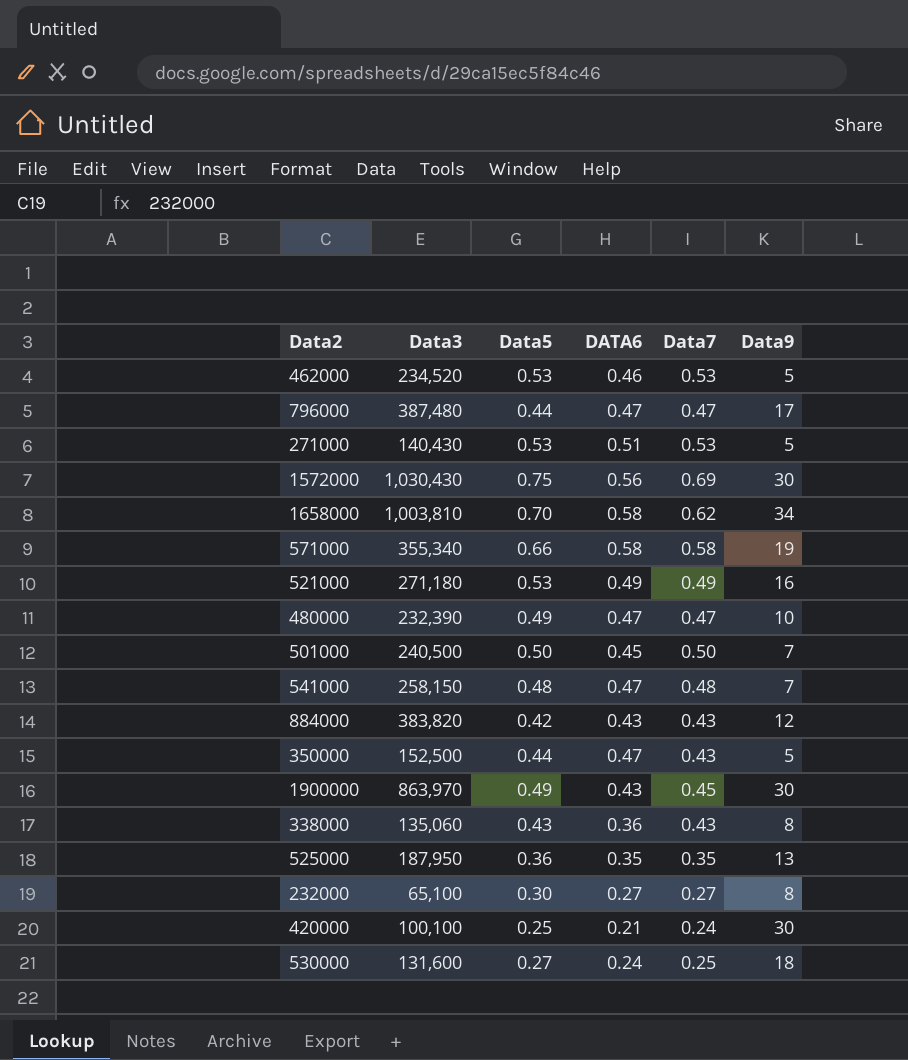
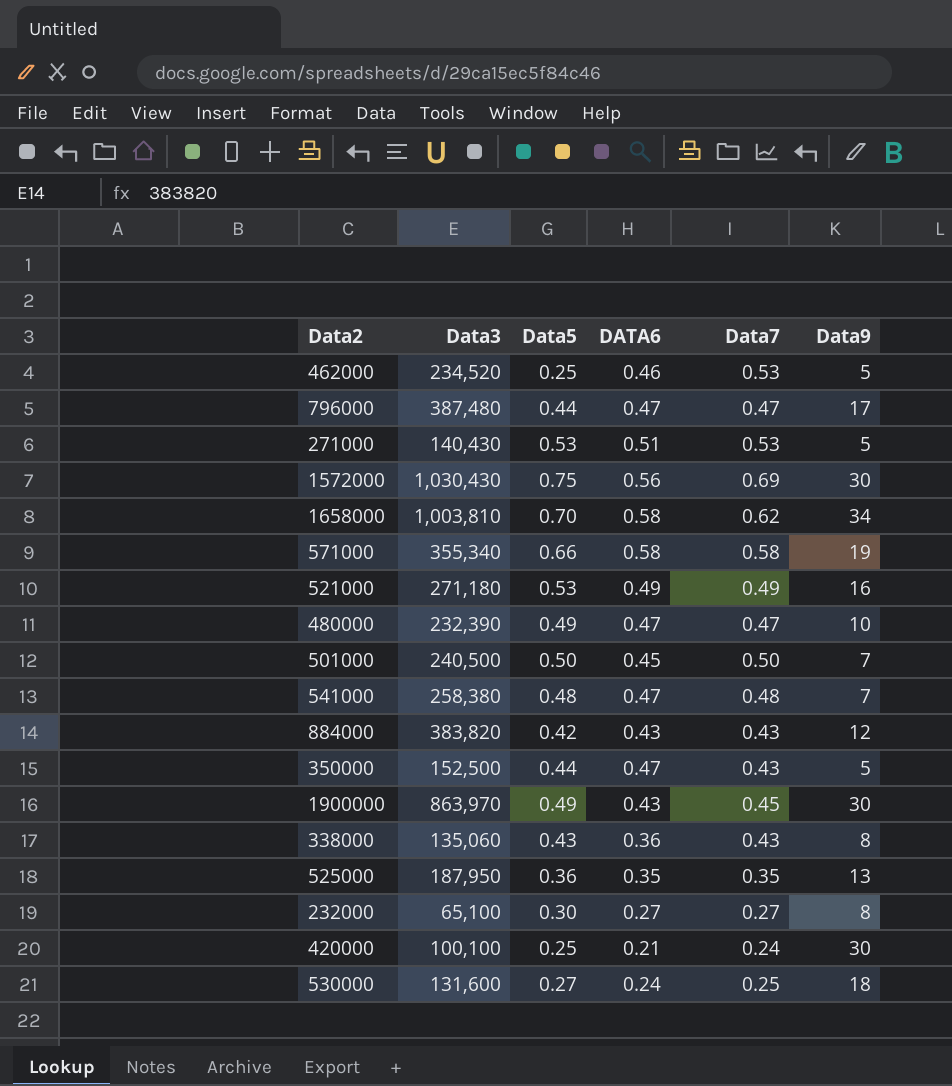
462000 | Data5: 0.53 -> 0.25
541000 | Data3: 258,150 -> 258,380

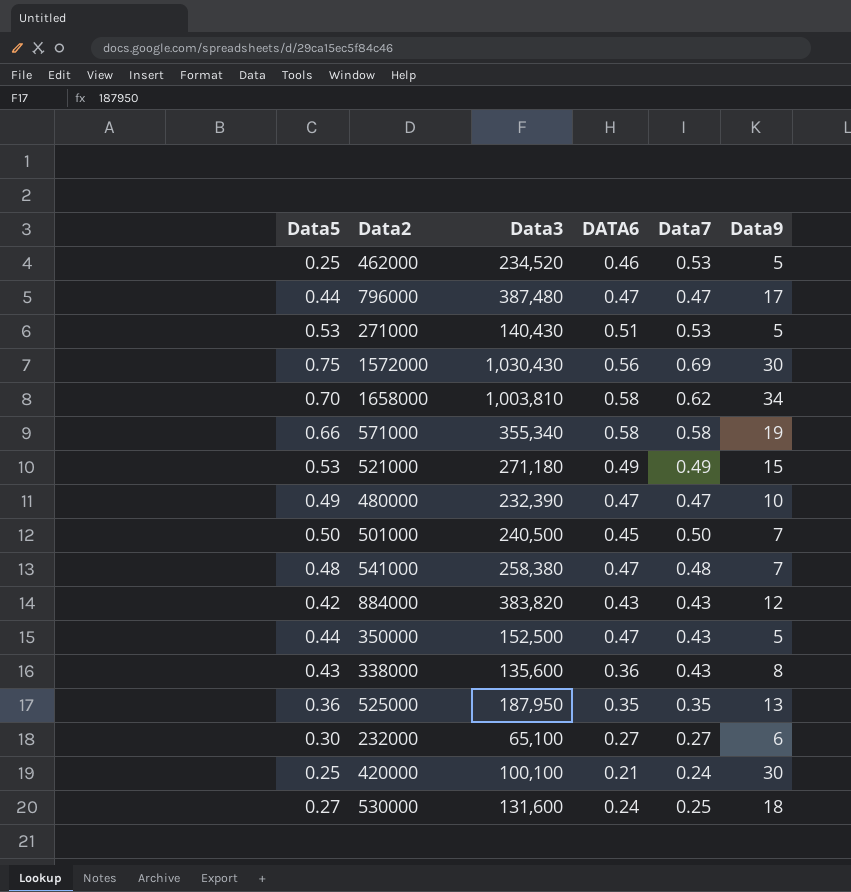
column Data5 | position: 3 -> 1
row 1900000: 863,970 | 0.49 | 0.43 | 0.45 | 30 -> none
521000 | Data9: 16 -> 15
338000 | Data3: 135,060 -> 135,600
232000 | Data9: 8 -> 6

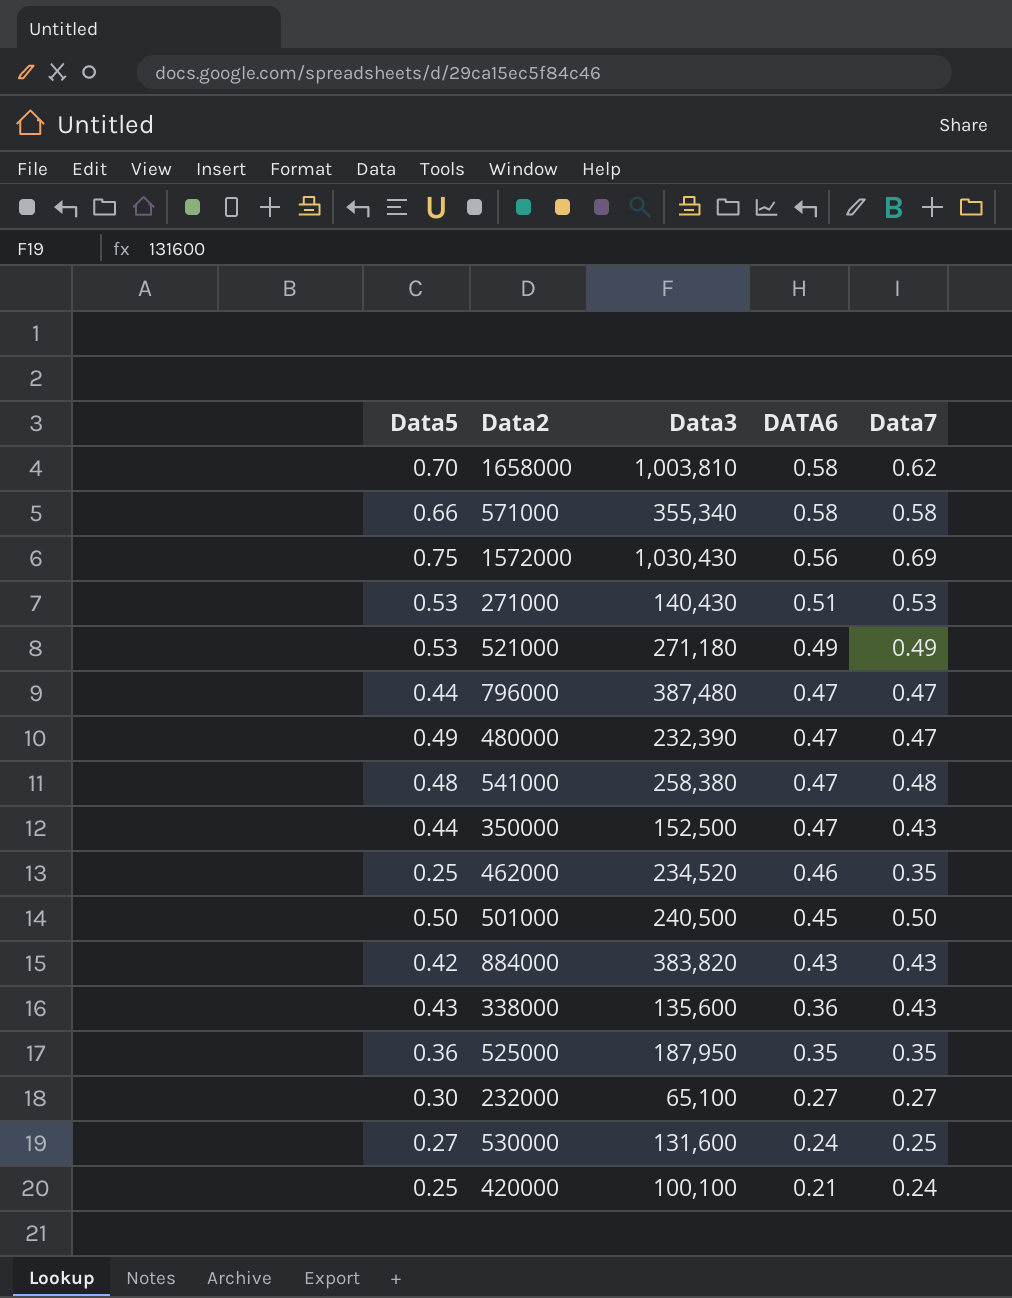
row order: none -> DATA6 descending
column Data9 | position: 6 -> none
462000 | Data7: 0.53 -> 0.35

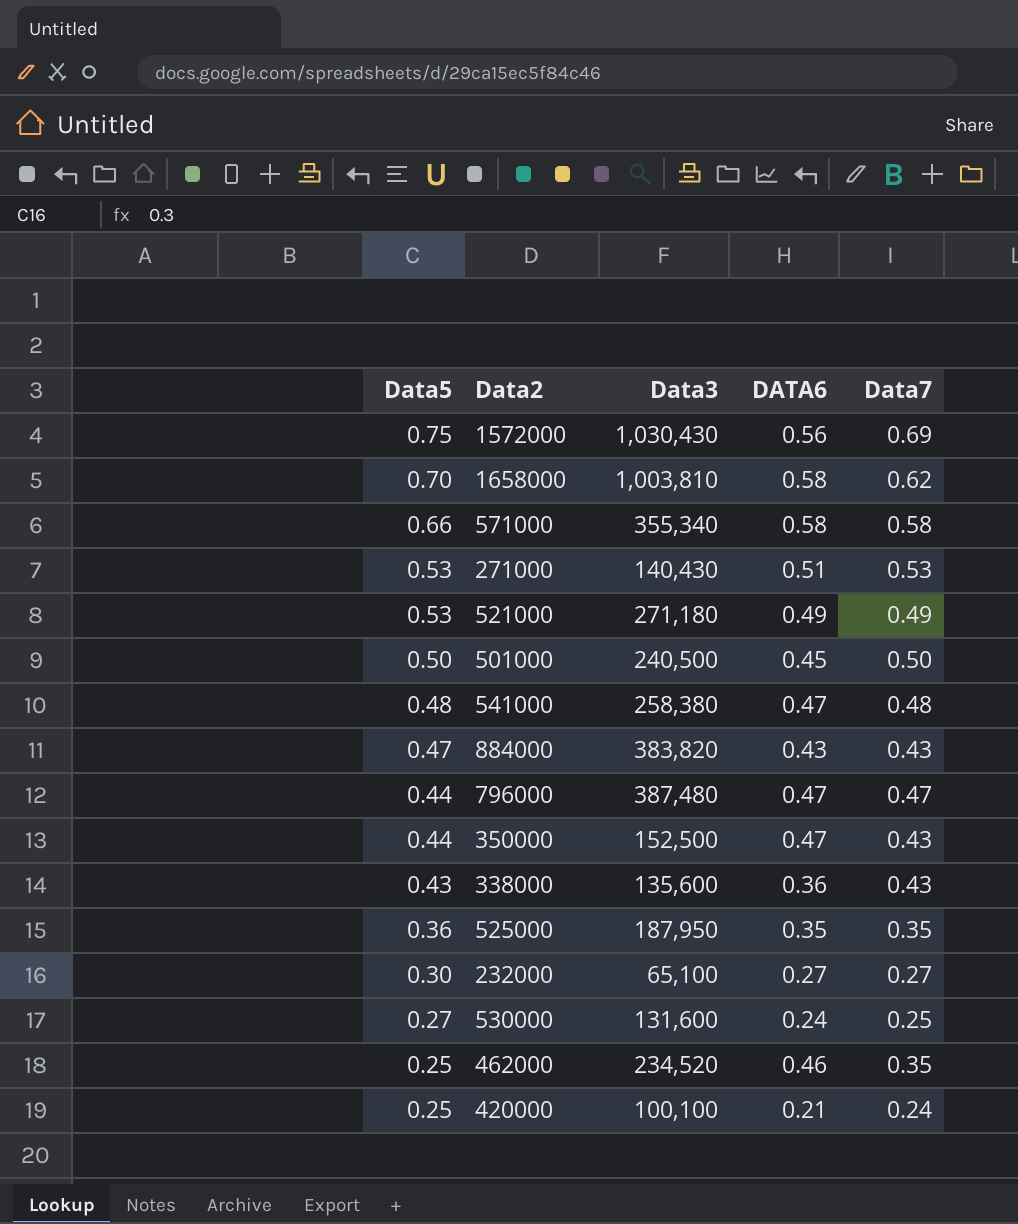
row order: DATA6 descending -> Data5 descending
row 480000: 0.49 | 232,390 | 0.47 | 0.47 -> none
884000 | Data5: 0.42 -> 0.47

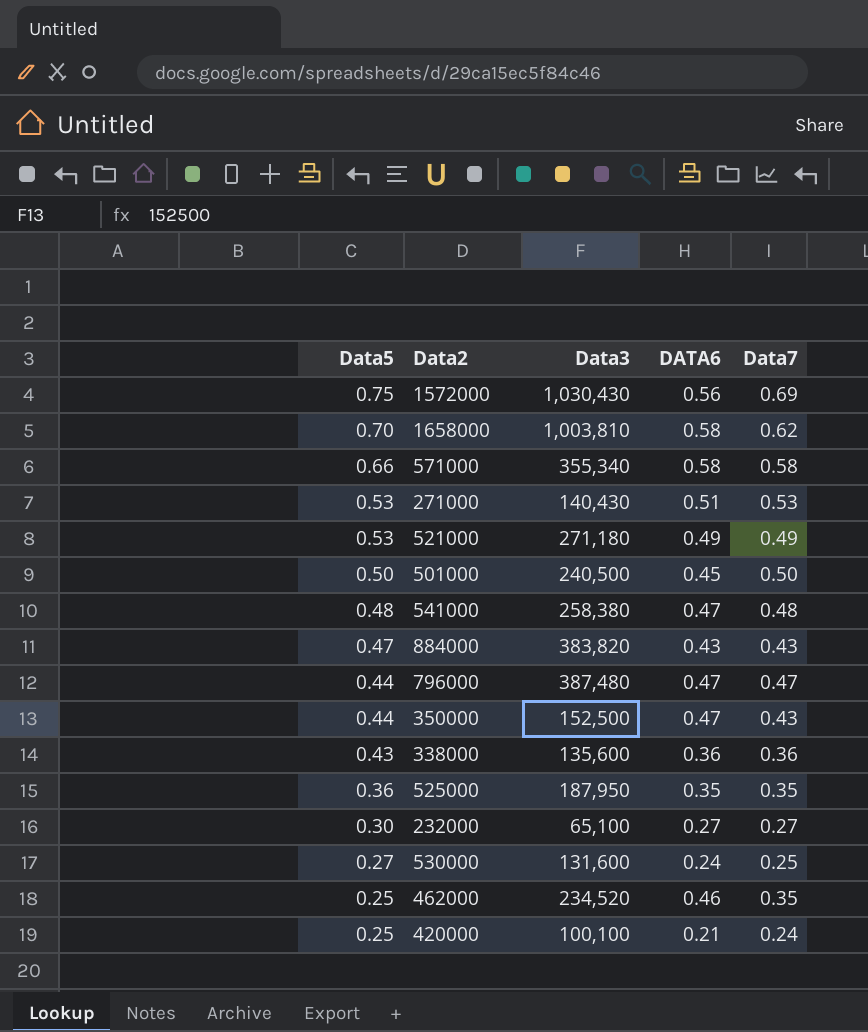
338000 | Data7: 0.43 -> 0.36

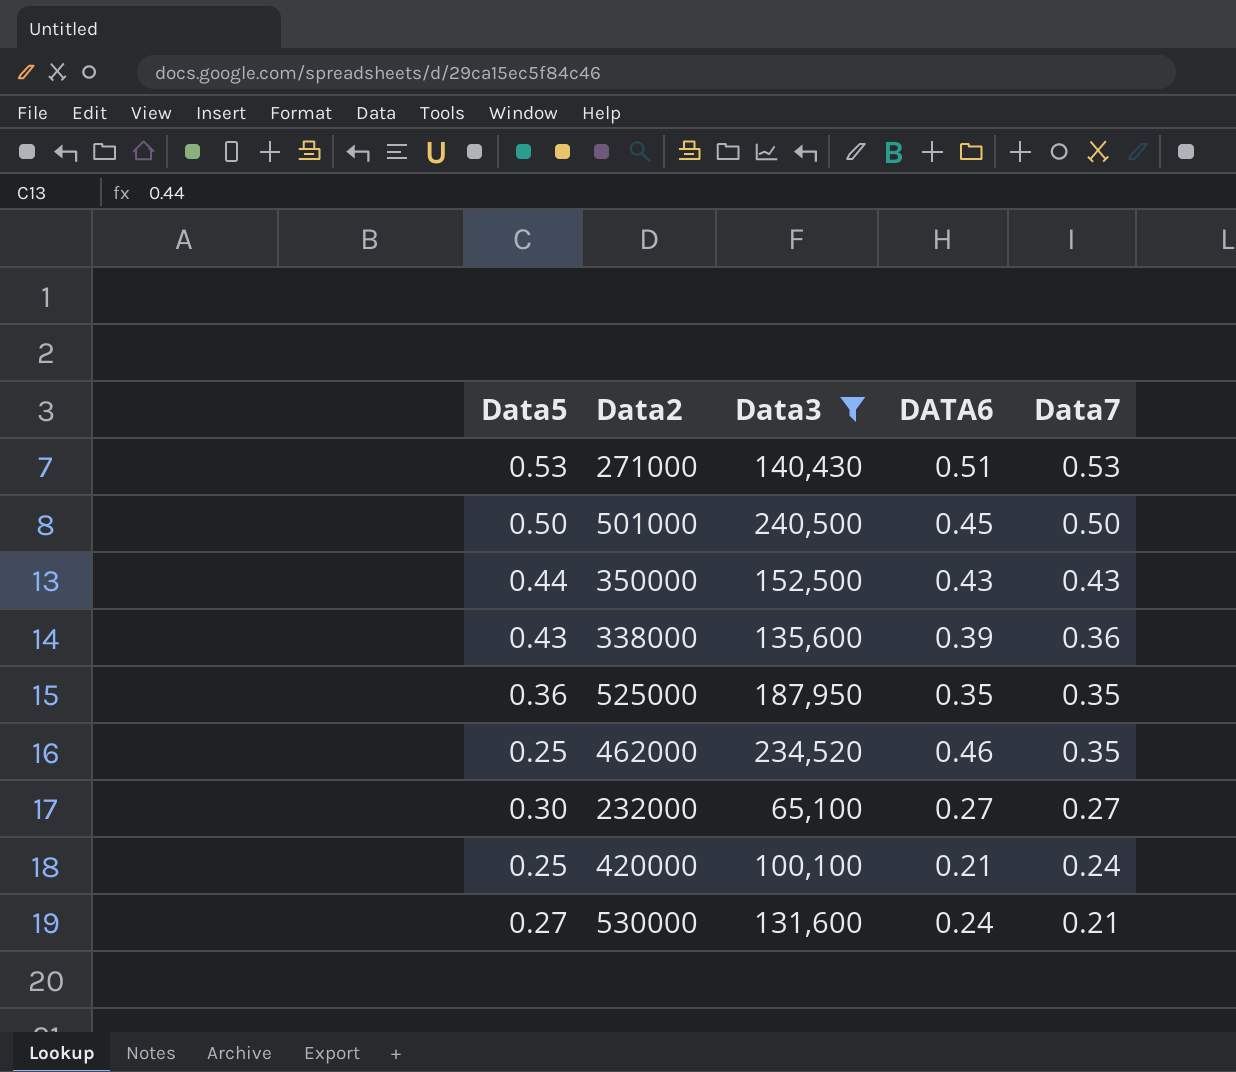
filter: none -> Data3 <= 240,500
row order: Data5 descending -> Data7 descending
350000 | DATA6: 0.47 -> 0.43
338000 | DATA6: 0.36 -> 0.39
530000 | Data7: 0.25 -> 0.21

